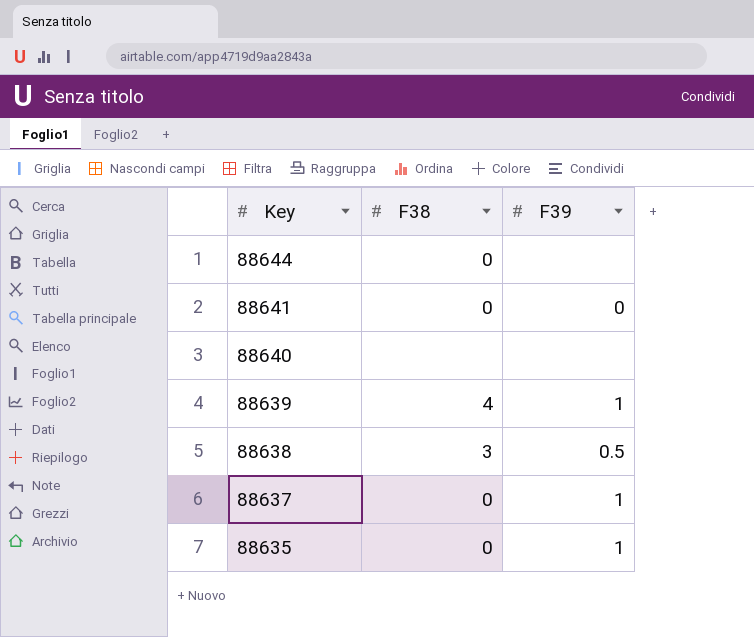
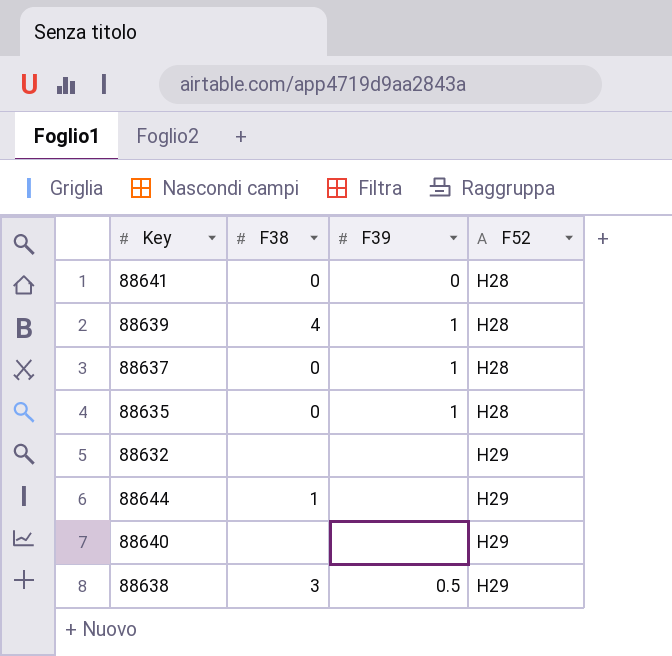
row order: Key descending -> F52 ascending
column F52 | position: none -> 4
row 88632: none -> none | none | H29
88644 | F38: 0 -> 1

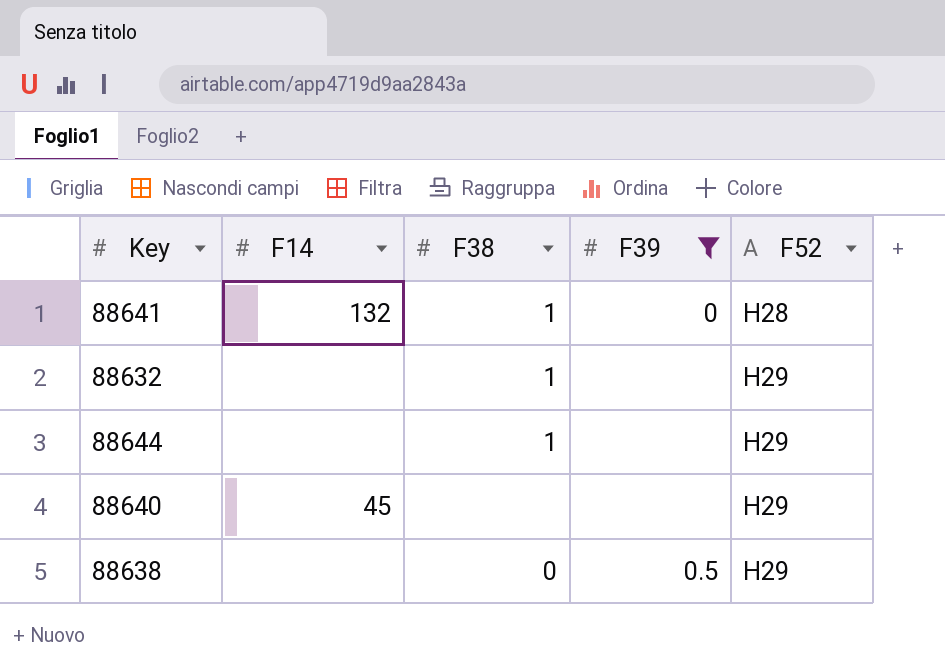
filter: none -> F39 != 1
column F14 | position: none -> 2
88641 | F38: 0 -> 1
88632 | F38: none -> 1
88638 | F38: 3 -> 0

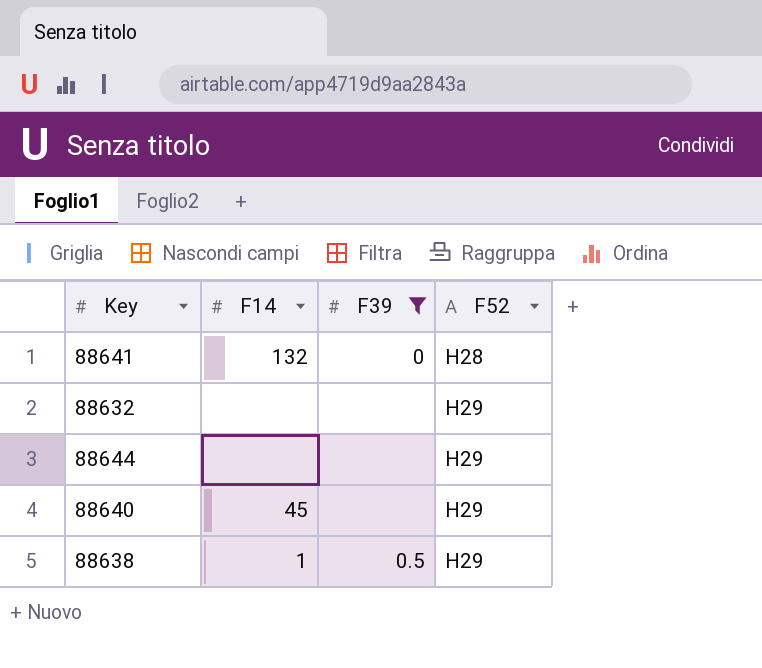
column F38 | position: 3 -> none
88638 | F14: none -> 1

